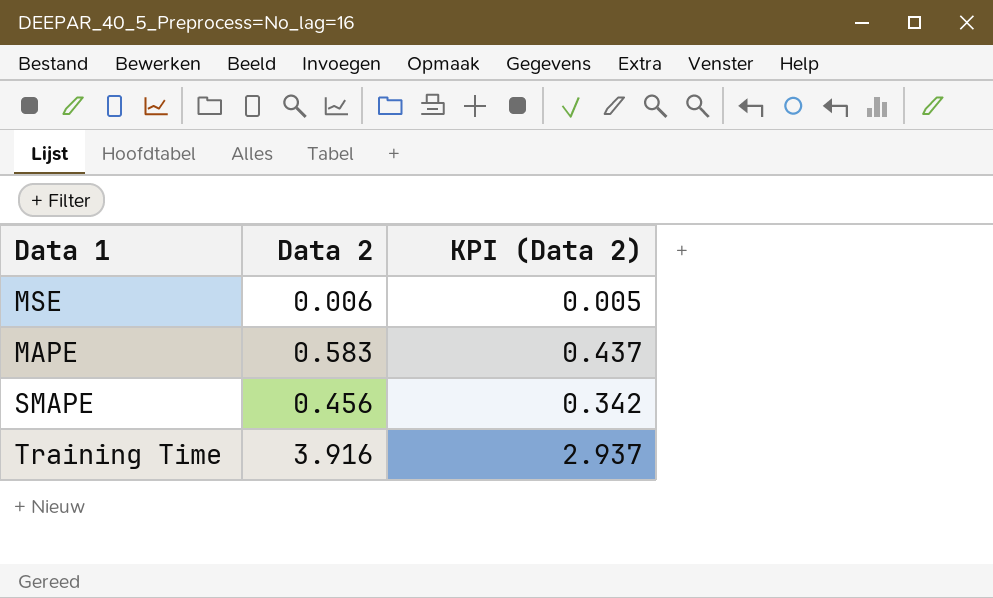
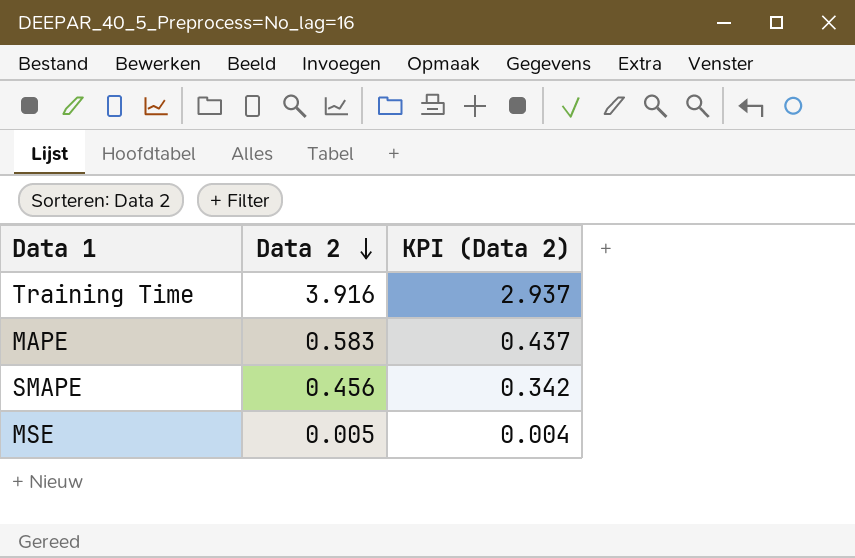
row order: none -> Data 2 descending
MSE | Data 2: 0.006 -> 0.005
MSE | KPI (Data 2): 0.005 -> 0.004

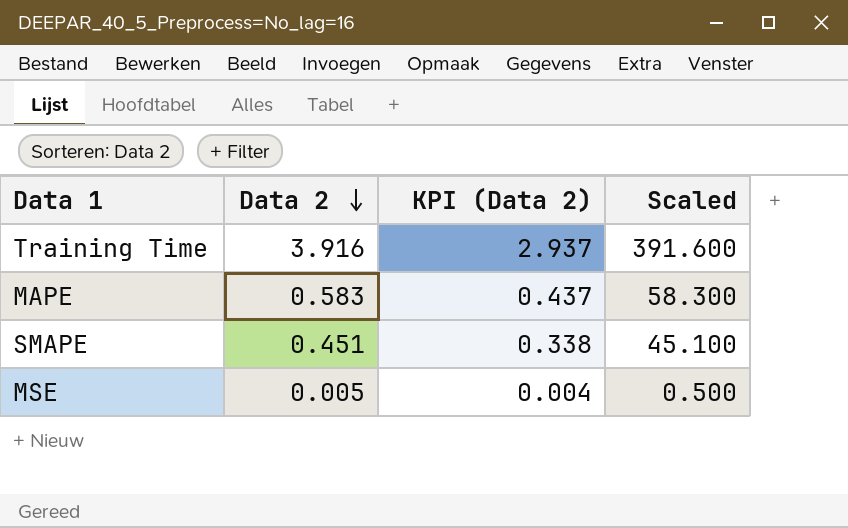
column Scaled | formula: none -> [Data 2] * 100
SMAPE | Data 2: 0.456 -> 0.451
SMAPE | KPI (Data 2): 0.342 -> 0.338

